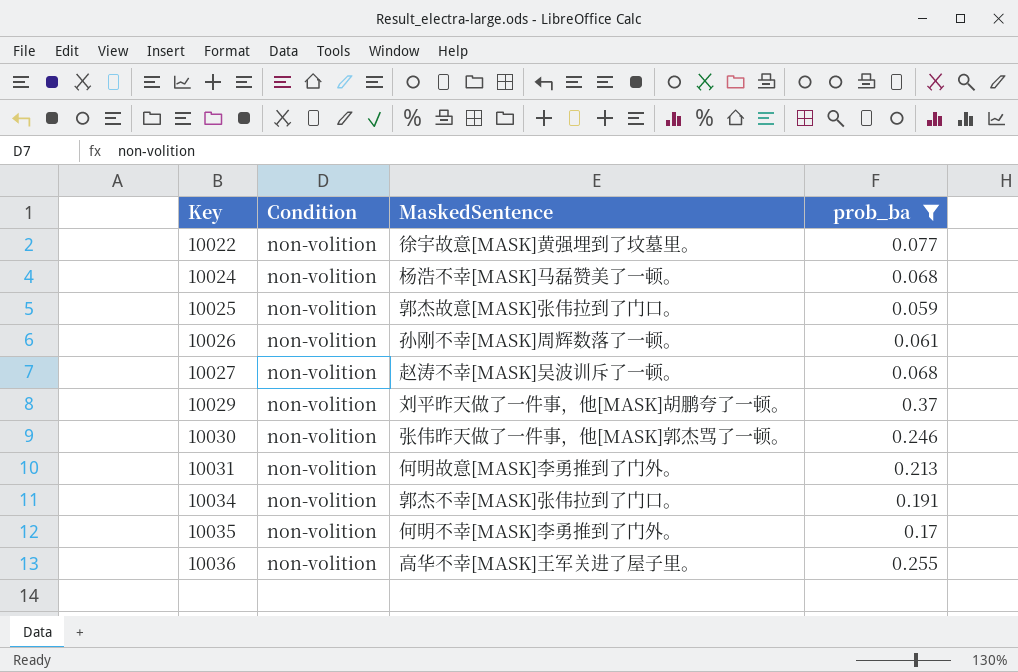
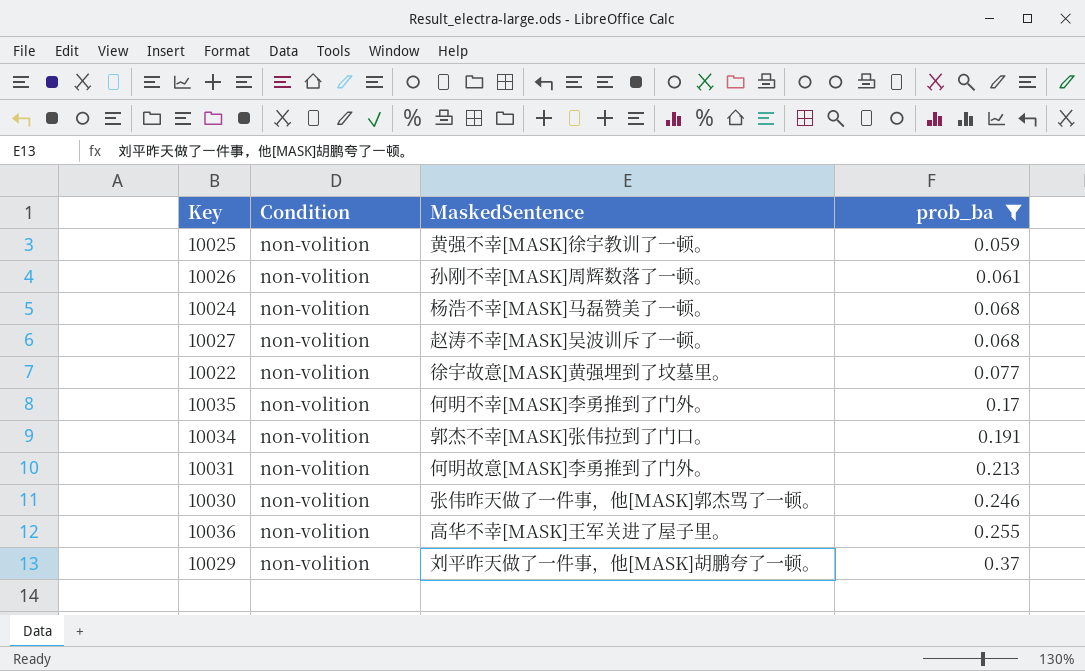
row order: Key ascending -> prob_ba ascending
10025 | MaskedSentence: 郭杰故意[MASK]张伟拉到了门口。 -> 黄强不幸[MASK]徐宇教训了一顿。

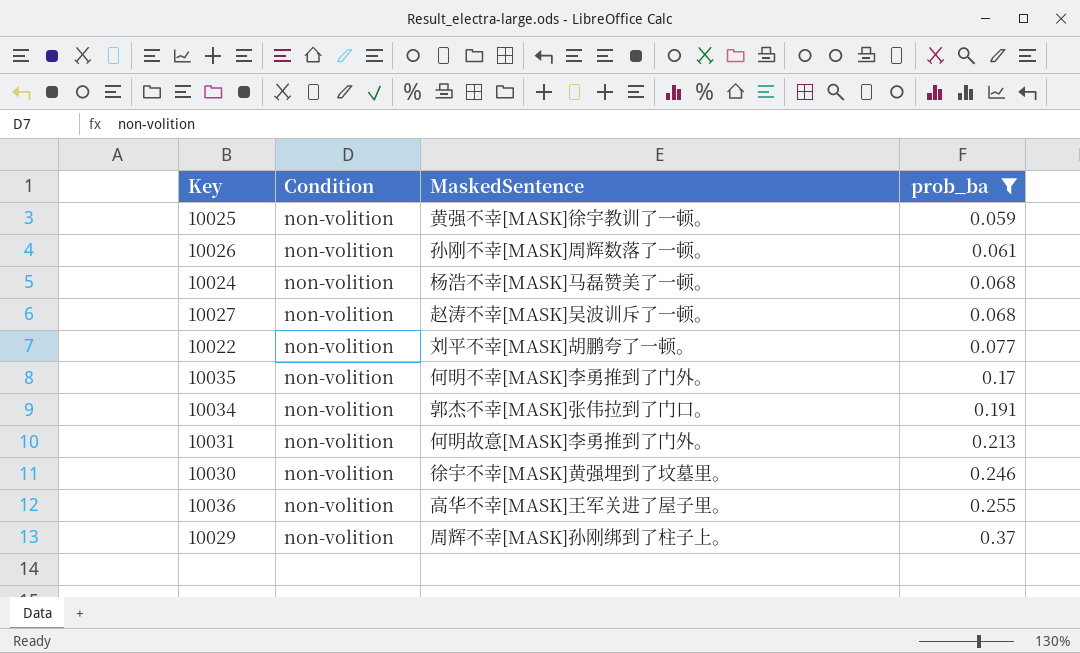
10022 | MaskedSentence: 徐宇故意[MASK]黄强埋到了坟墓里。 -> 刘平不幸[MASK]胡鹏夸了一顿。
10030 | MaskedSentence: 张伟昨天做了一件事，他[MASK]郭杰骂了一顿。 -> 徐宇不幸[MASK]黄强埋到了坟墓里。
10029 | MaskedSentence: 刘平昨天做了一件事，他[MASK]胡鹏夸了一顿。 -> 周辉不幸[MASK]孙刚绑到了柱子上。

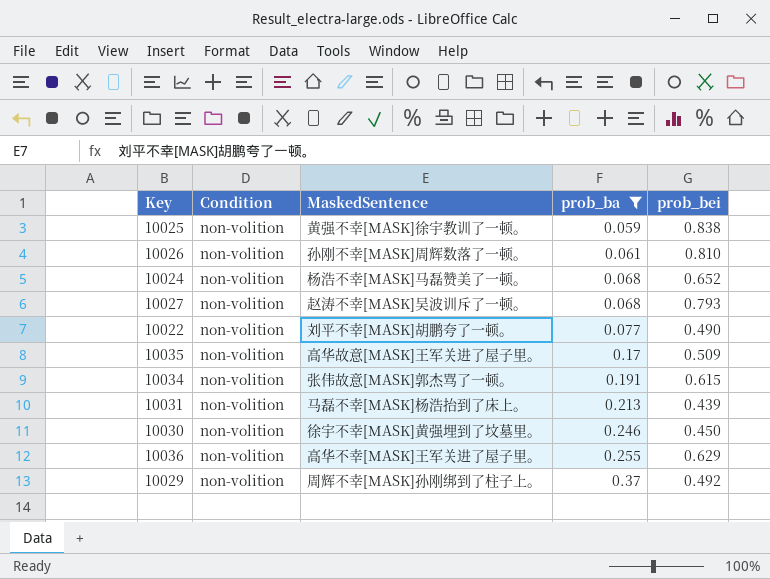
column prob_bei | position: none -> 5
10035 | MaskedSentence: 何明不幸[MASK]李勇推到了门外。 -> 高华故意[MASK]王军关进了屋子里。
10034 | MaskedSentence: 郭杰不幸[MASK]张伟拉到了门口。 -> 张伟故意[MASK]郭杰骂了一顿。
10031 | MaskedSentence: 何明故意[MASK]李勇推到了门外。 -> 马磊不幸[MASK]杨浩抬到了床上。

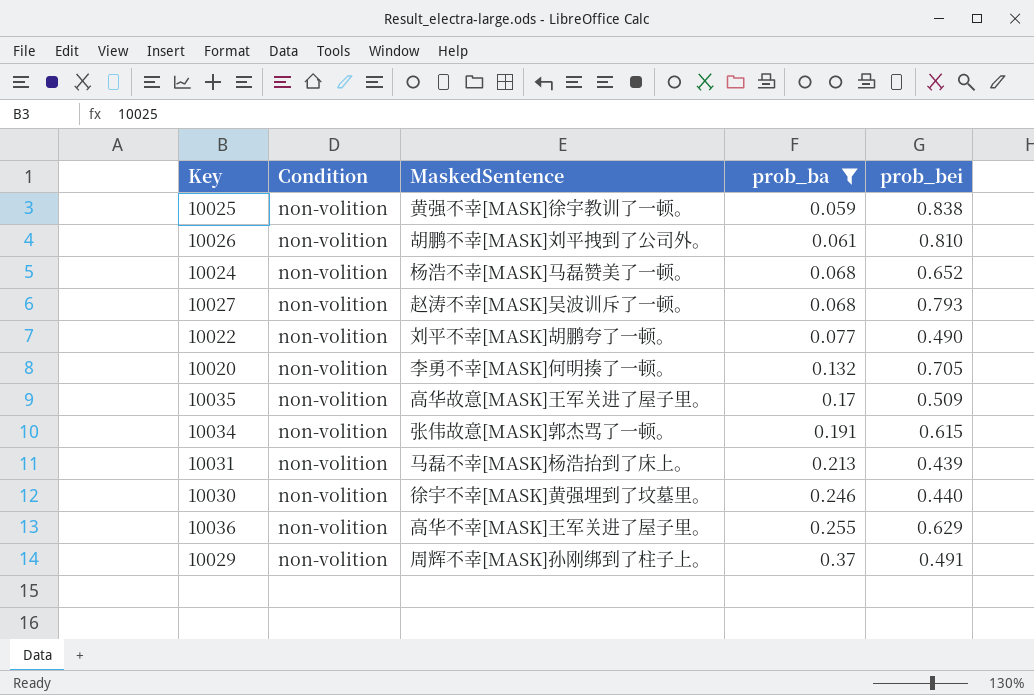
10026 | MaskedSentence: 孙刚不幸[MASK]周辉数落了一顿。 -> 胡鹏不幸[MASK]刘平拽到了公司外。
row 10020: none -> non-volition | 李勇不幸[MASK]何明揍了一顿。 | 0.132 | 0.705
10030 | prob_bei: 0.450 -> 0.440
10029 | prob_bei: 0.492 -> 0.491

